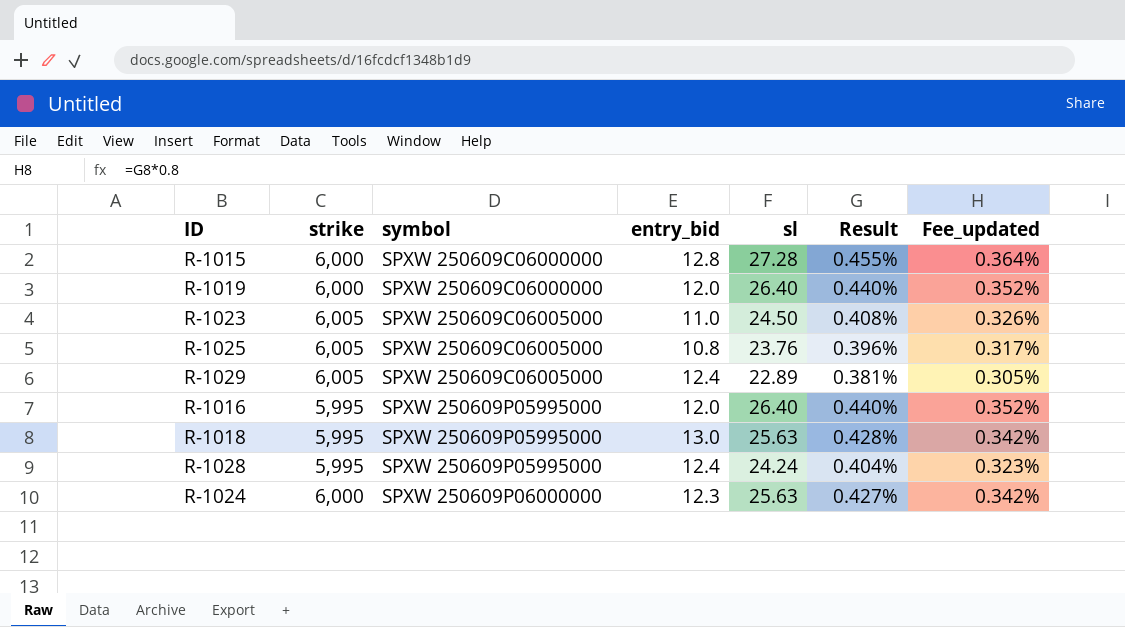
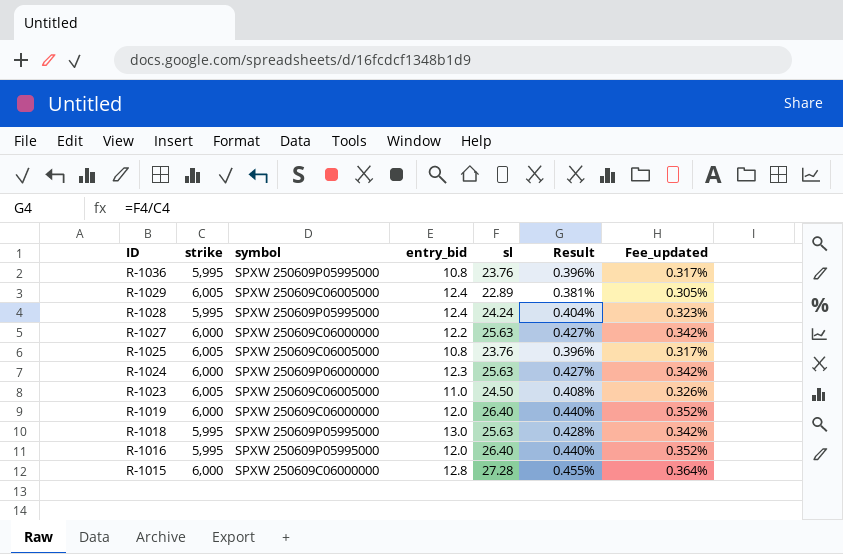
row order: symbol ascending -> ID descending
row R-1036: none -> 5,995 | SPXW 250609P05995000 | 10.8 | 23.76 | 0.396% | 0.317%
row R-1027: none -> 6,000 | SPXW 250609C06000000 | 12.2 | 25.63 | 0.427% | 0.342%

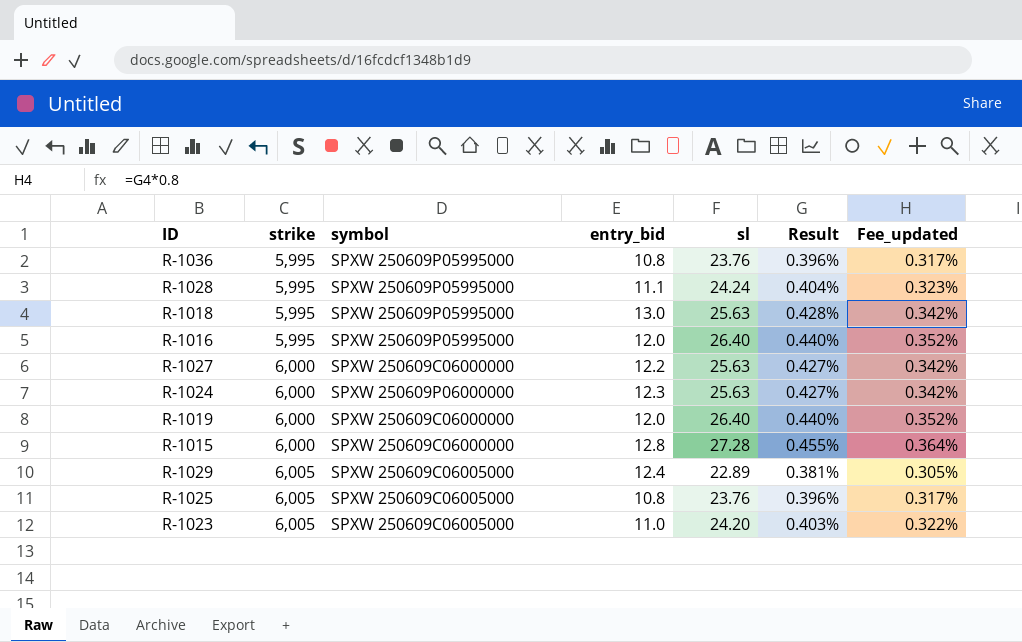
row order: ID descending -> strike ascending
R-1028 | entry_bid: 12.4 -> 11.1
R-1023 | sl: 24.50 -> 24.20
R-1023 | Result: 0.408% -> 0.403%
R-1023 | Fee_updated: 0.326% -> 0.322%

